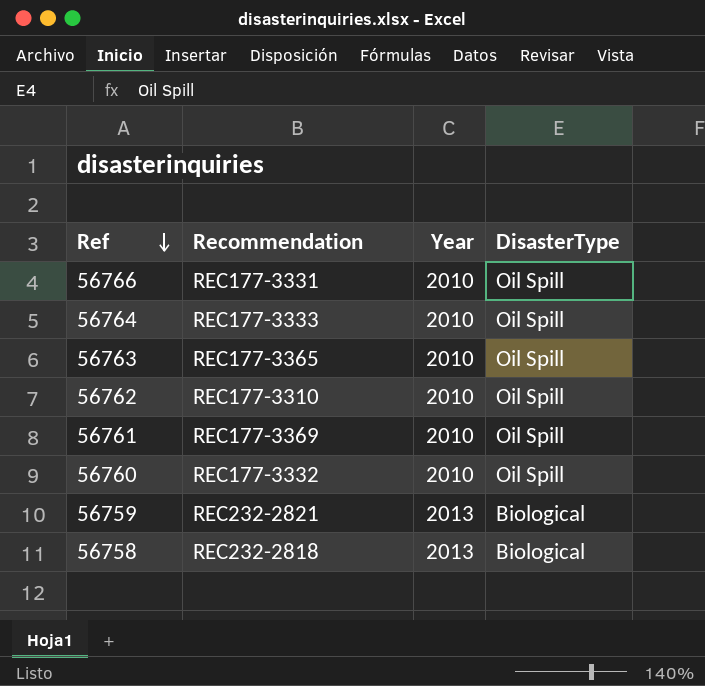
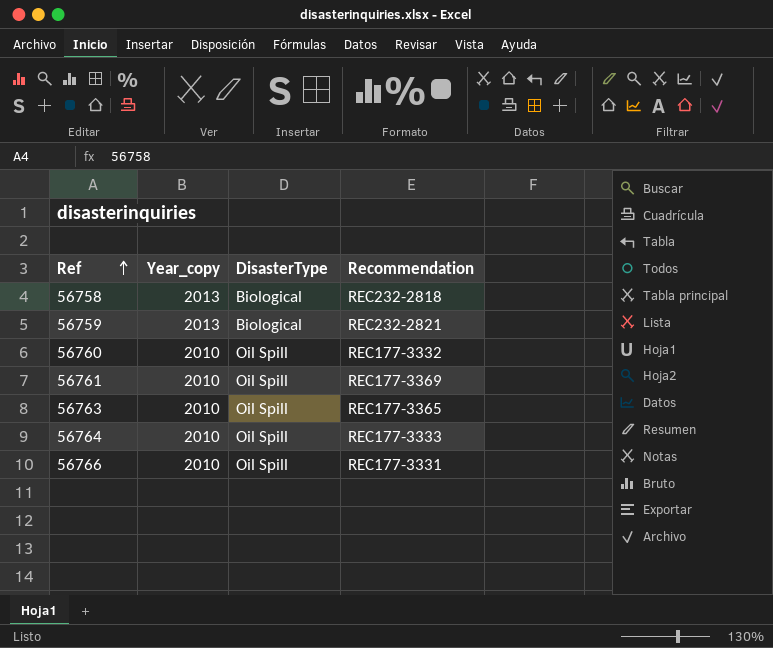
row order: Ref descending -> Ref ascending
column name: Year -> Year_copy
column Recommendation | position: 2 -> 4
row 56762: REC177-3310 | 2010 | Oil Spill -> none

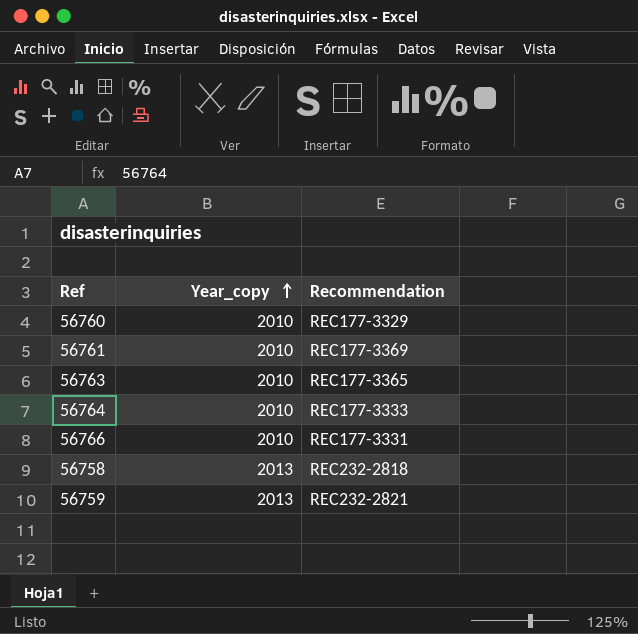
row order: Ref ascending -> Year_copy ascending
column DisasterType | position: 3 -> none
56760 | Recommendation: REC177-3332 -> REC177-3329

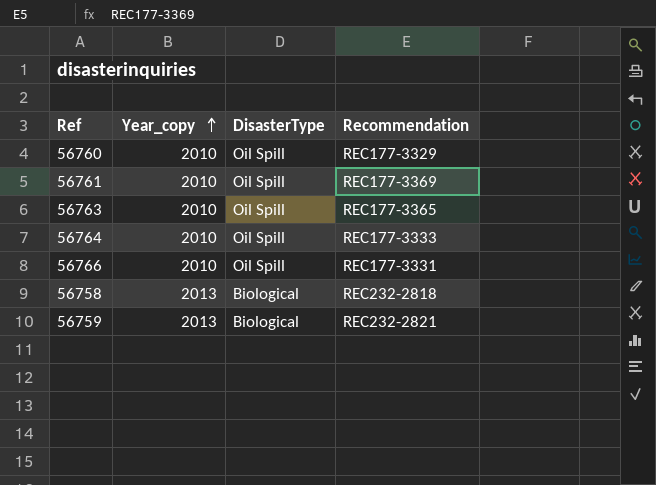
column DisasterType | position: none -> 3

